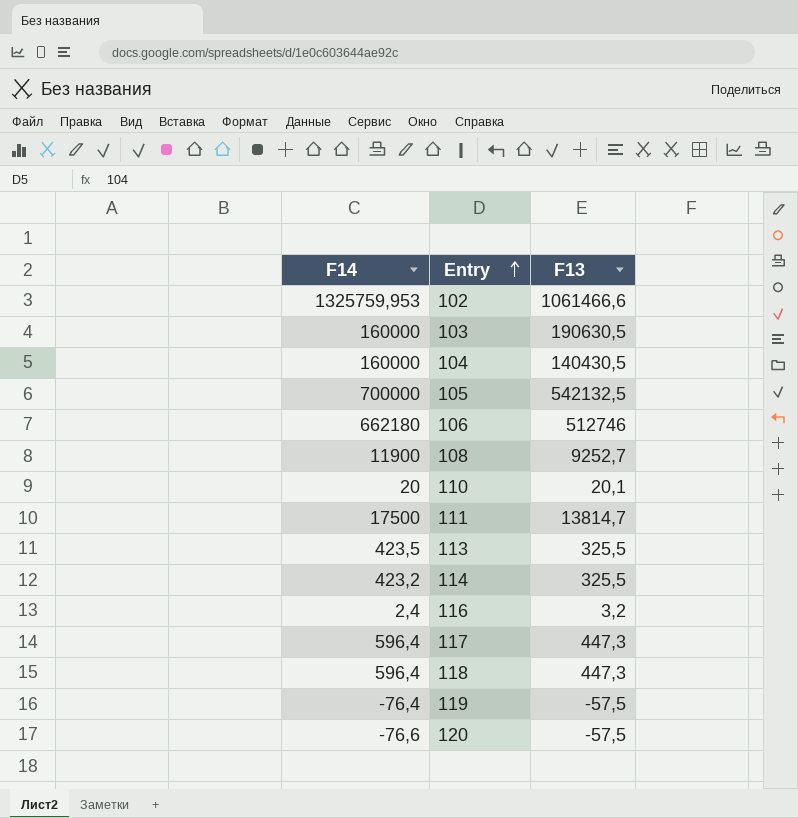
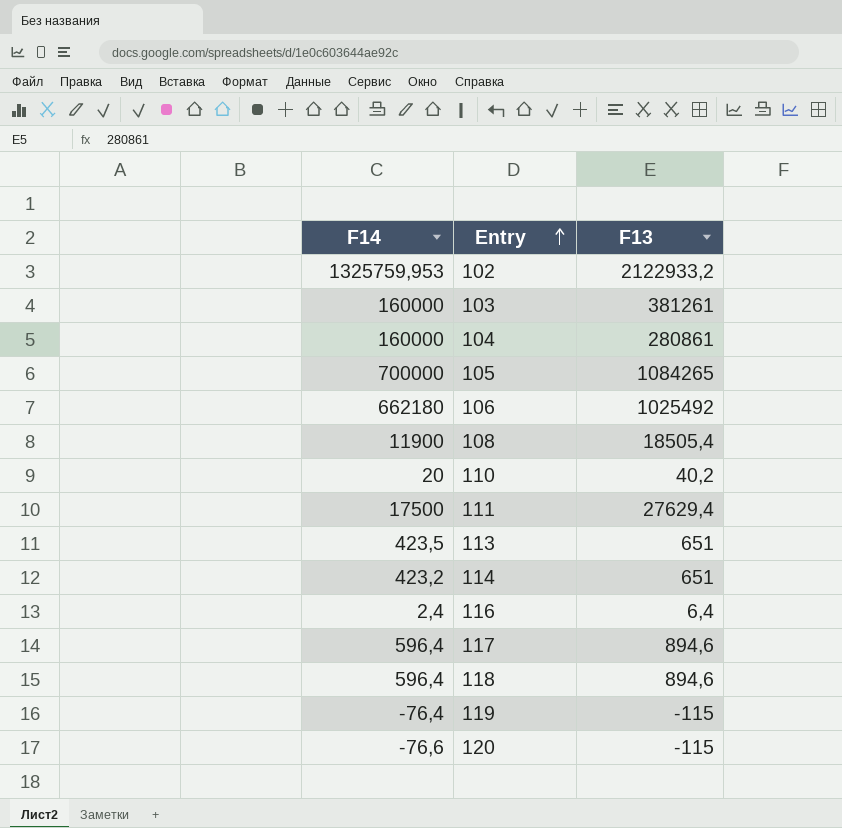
102 | F13: 1061466,6 -> 2122933,2
103 | F13: 190630,5 -> 381261
104 | F13: 140430,5 -> 280861
105 | F13: 542132,5 -> 1084265
106 | F13: 512746 -> 1025492
108 | F13: 9252,7 -> 18505,4
110 | F13: 20,1 -> 40,2
111 | F13: 13814,7 -> 27629,4
113 | F13: 325,5 -> 651
114 | F13: 325,5 -> 651
116 | F13: 3,2 -> 6,4
117 | F13: 447,3 -> 894,6
118 | F13: 447,3 -> 894,6
119 | F13: -57,5 -> -115
120 | F13: -57,5 -> -115

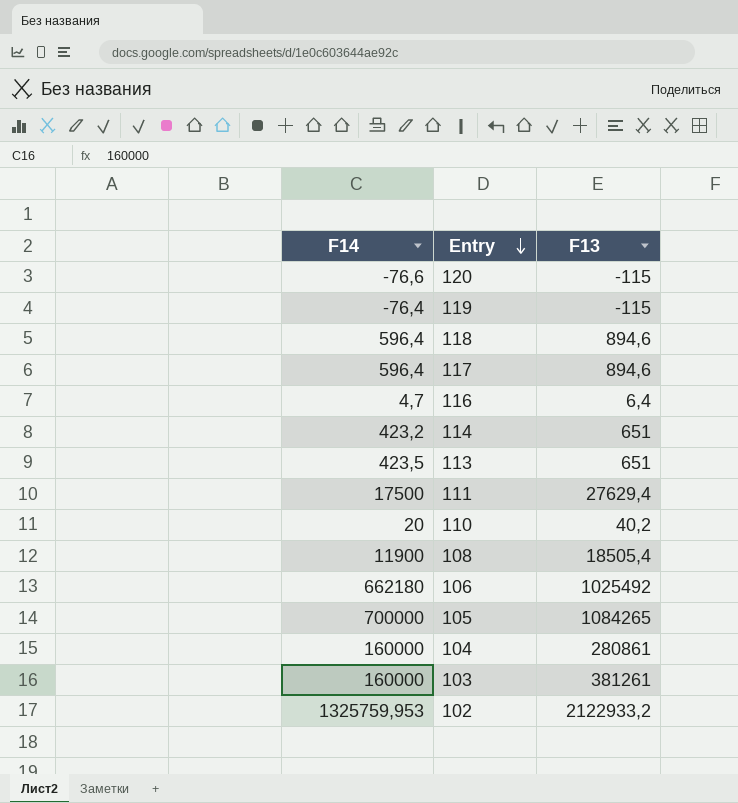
row order: Entry ascending -> Entry descending
116 | F14: 2,4 -> 4,7

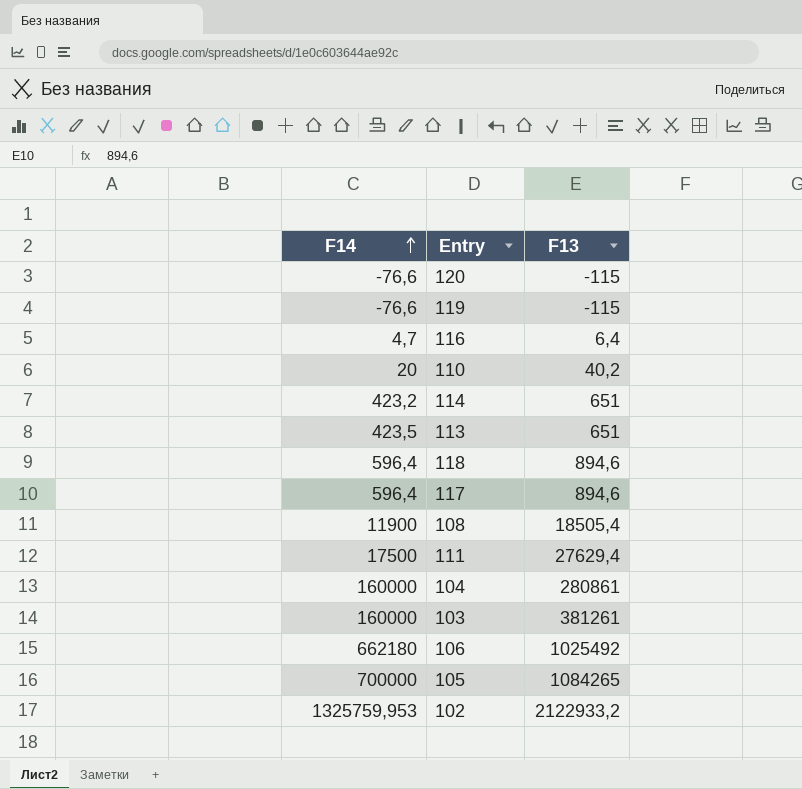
row order: Entry descending -> F14 ascending
119 | F14: -76,4 -> -76,6

